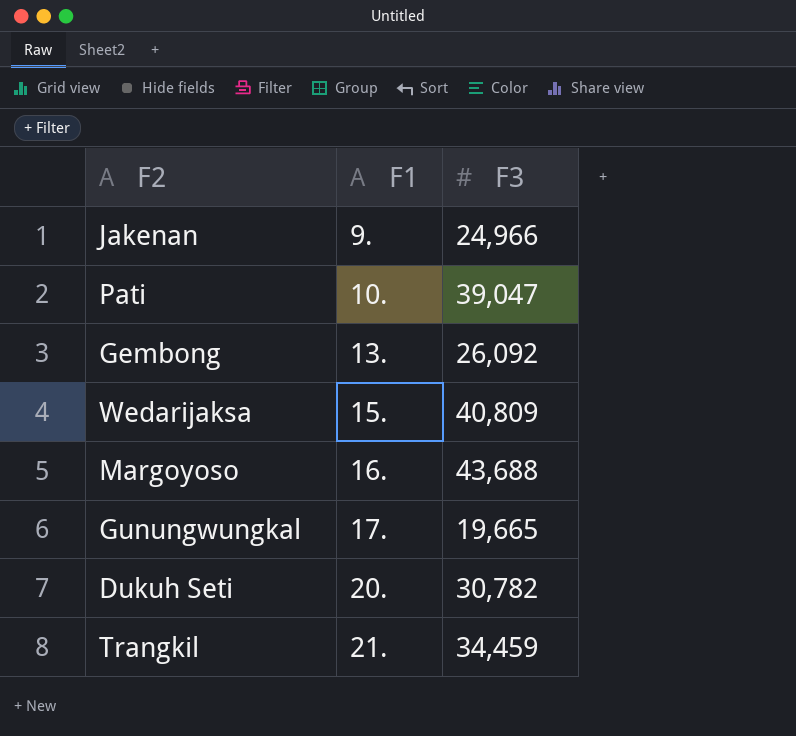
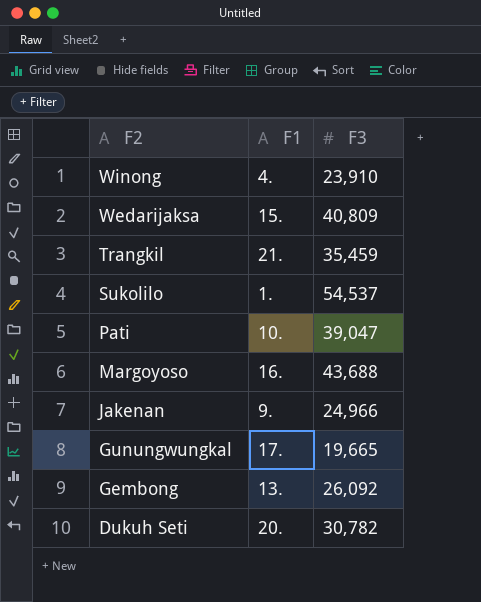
row order: F1 ascending -> F2 descending
row Winong: none -> 4. | 23,910
Trangkil | F3: 34,459 -> 35,459
row Sukolilo: none -> 1. | 54,537

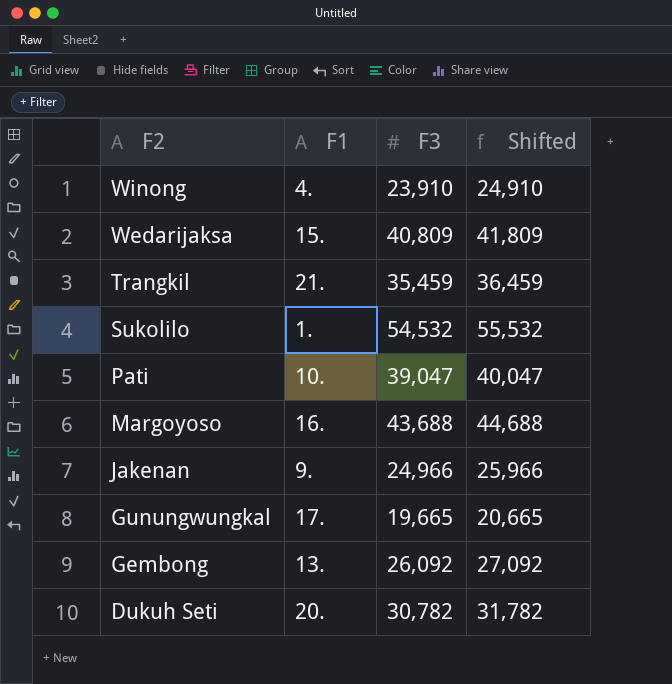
column Shifted | formula: none -> [F3] + 1000
Sukolilo | F3: 54,537 -> 54,532

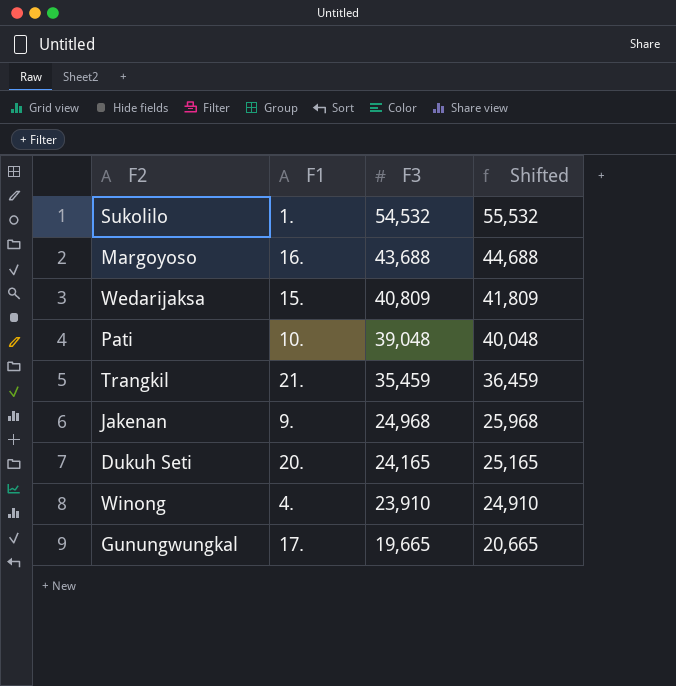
row order: F2 descending -> F3 descending
row Gembong: 13. | 26,092 | 27,092 -> none
Pati | F3: 39,047 -> 39,048
Pati | Shifted: 40,047 -> 40,048
Jakenan | F3: 24,966 -> 24,968
Jakenan | Shifted: 25,966 -> 25,968
Dukuh Seti | F3: 30,782 -> 24,165
Dukuh Seti | Shifted: 31,782 -> 25,165

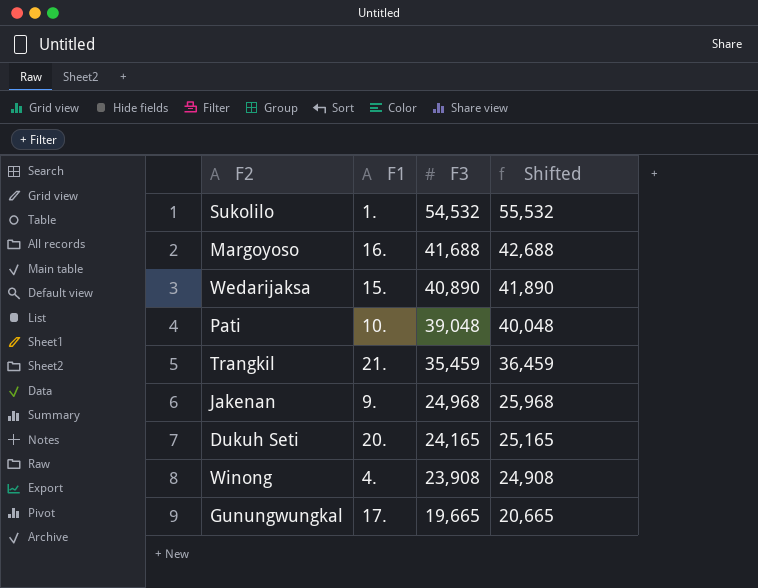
Margoyoso | F3: 43,688 -> 41,688
Margoyoso | Shifted: 44,688 -> 42,688
Wedarijaksa | F3: 40,809 -> 40,890
Wedarijaksa | Shifted: 41,809 -> 41,890
Winong | F3: 23,910 -> 23,908
Winong | Shifted: 24,910 -> 24,908

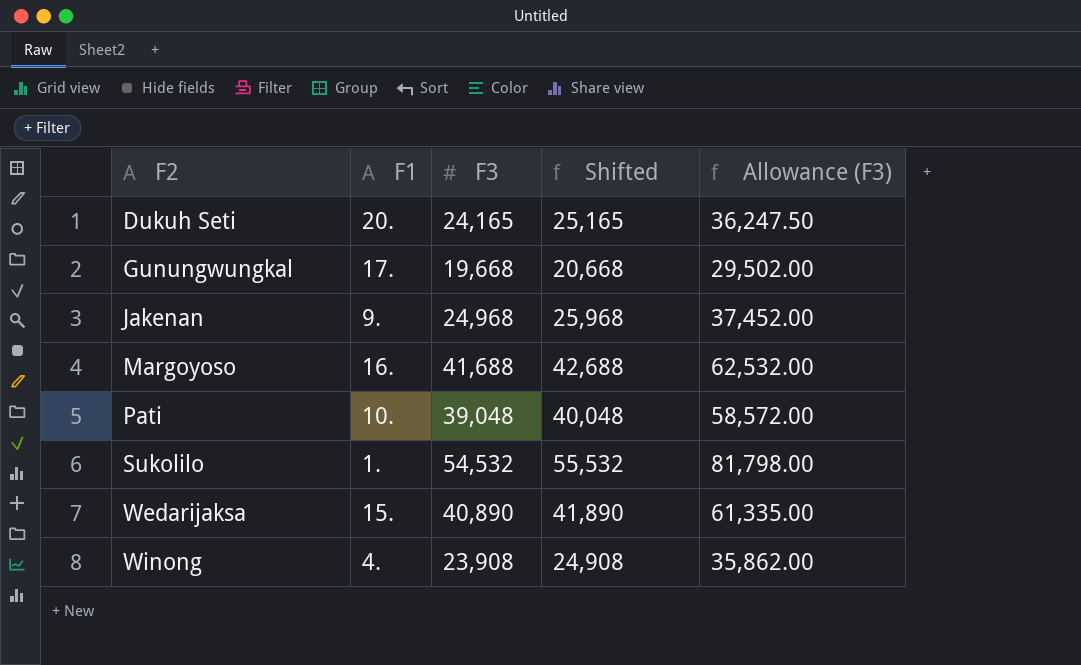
row order: F3 descending -> F2 ascending
column Allowance (F3) | formula: none -> [F3] * 1.5
row Trangkil: 21. | 35,459 | 36,459 -> none
Gunungwungkal | F3: 19,665 -> 19,668
Gunungwungkal | Shifted: 20,665 -> 20,668

